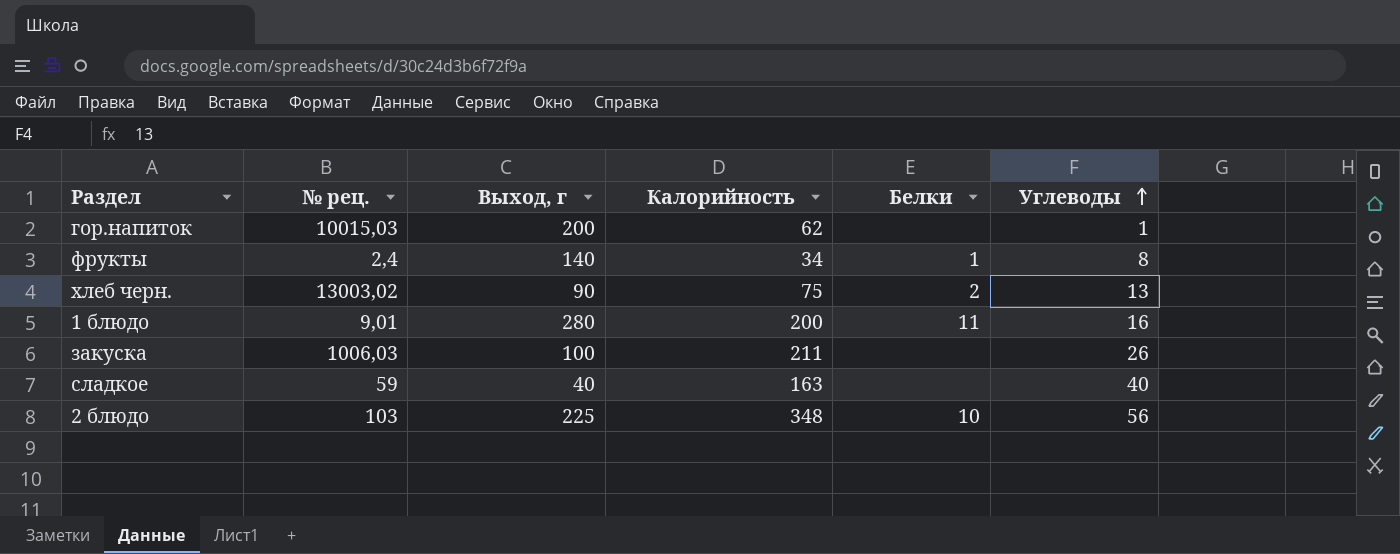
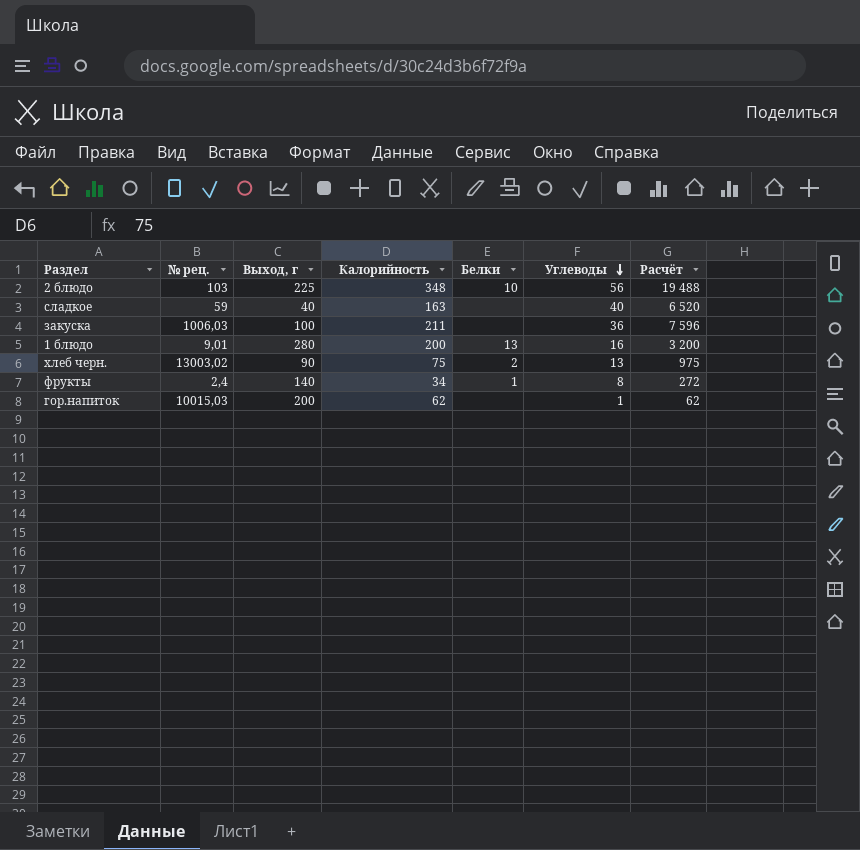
row order: Углеводы ascending -> Углеводы descending
column Расчёт | formula: none -> [Калорийность] * [Углеводы]
закуска | Углеводы: 26 -> 36
1 блюдо | Белки: 11 -> 13

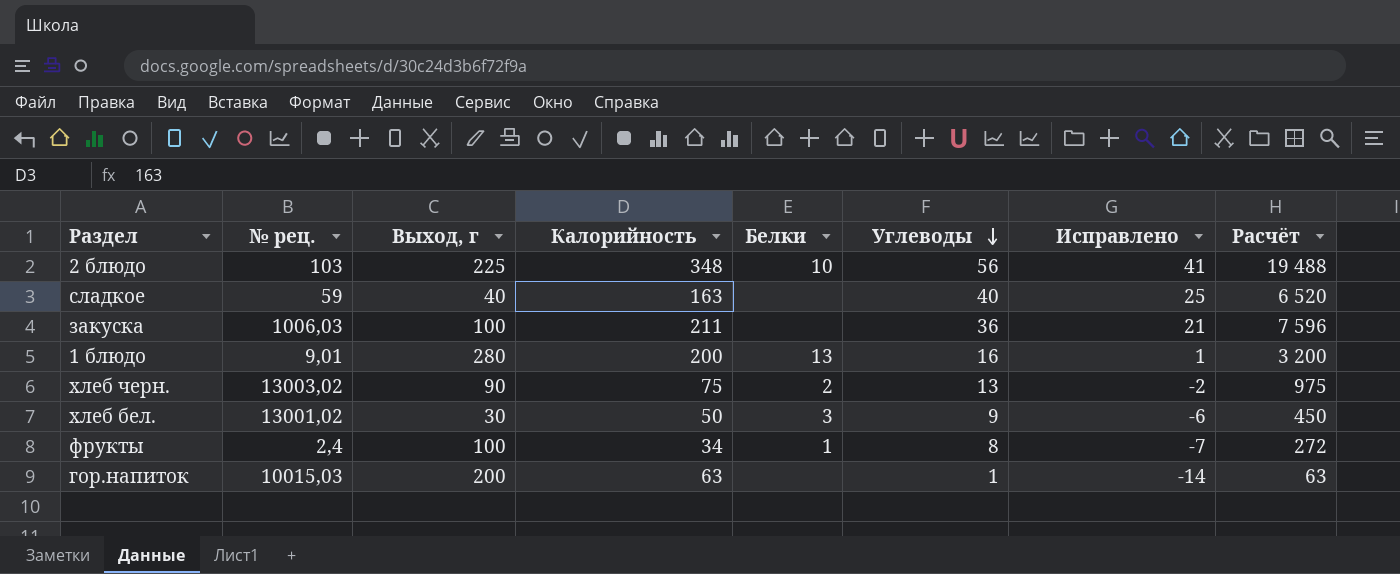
column Исправлено | formula: none -> [Углеводы] - 15
row хлеб бел.: none -> 13001,02 | 30 | 50 | 3 | 9 | -6 | 450
фрукты | Выход, г: 140 -> 100
гор.напиток | Калорийность: 62 -> 63
гор.напиток | Расчёт: 62 -> 63

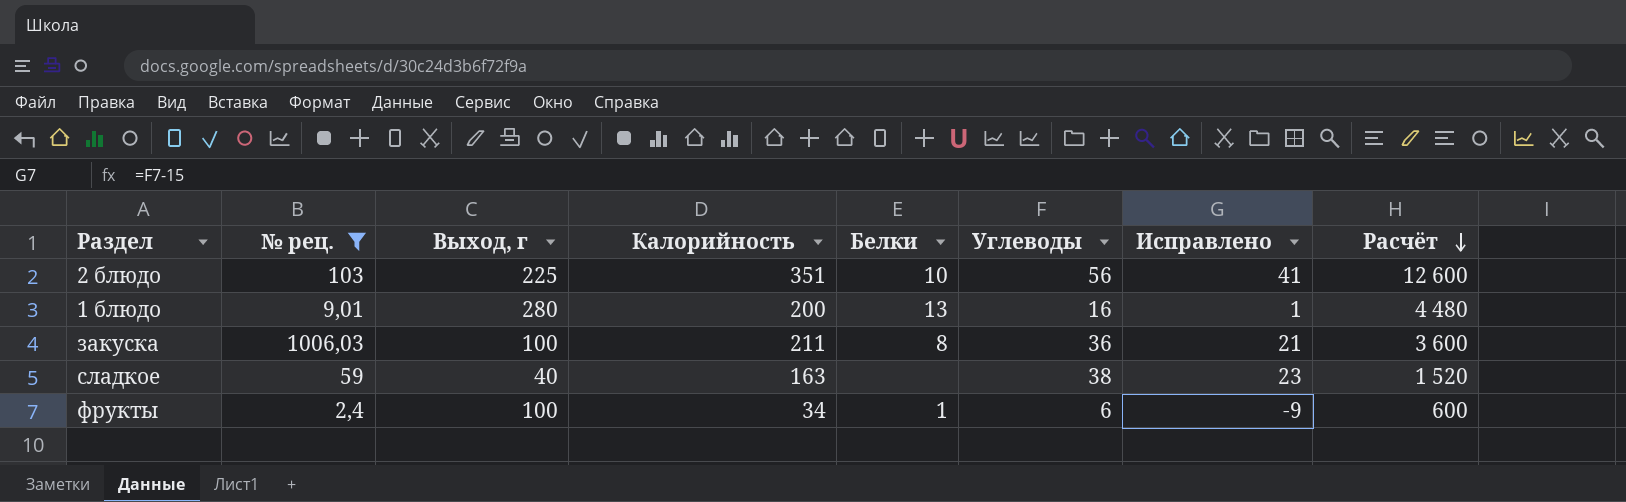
filter: none -> № рец. <= 1006,03
row order: Углеводы descending -> Расчёт descending
column Расчёт | formula: [Калорийность] * [Углеводы] -> [Выход, г] * [Углеводы]
2 блюдо | Калорийность: 348 -> 351
закуска | Белки: none -> 8
сладкое | Углеводы: 40 -> 38
сладкое | Исправлено: 25 -> 23
фрукты | Углеводы: 8 -> 6
фрукты | Исправлено: -7 -> -9

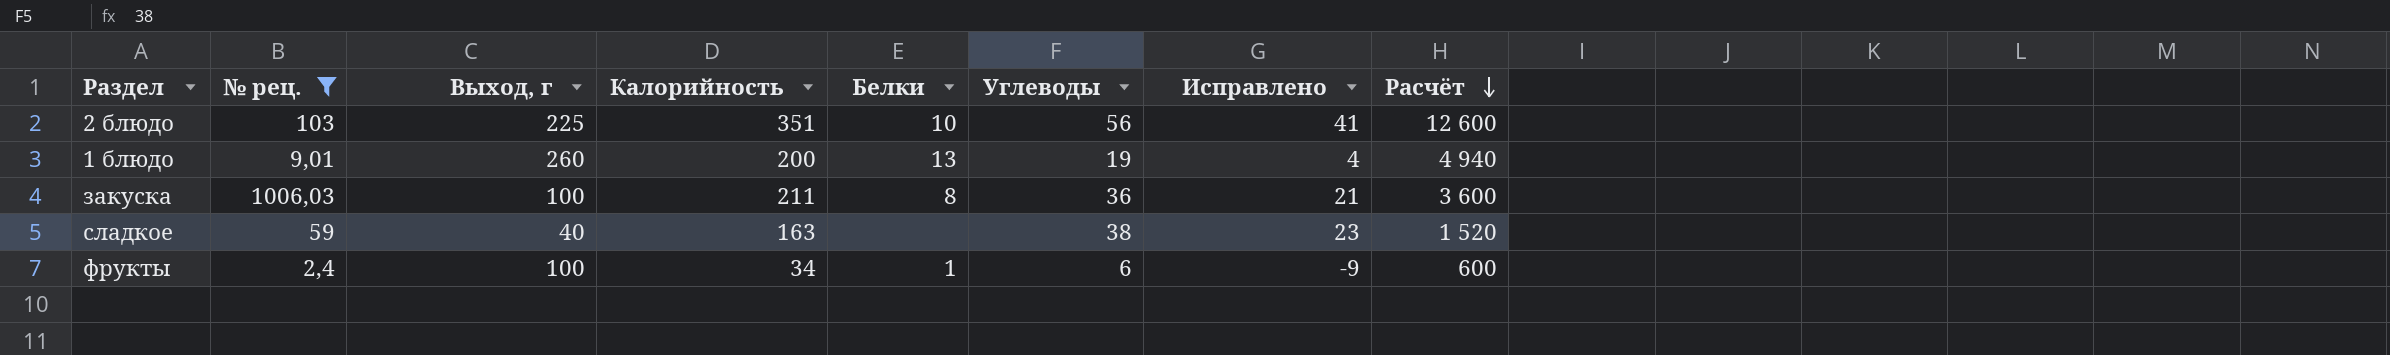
1 блюдо | Выход, г: 280 -> 260
1 блюдо | Углеводы: 16 -> 19
1 блюдо | Исправлено: 1 -> 4
1 блюдо | Расчёт: 4 480 -> 4 940

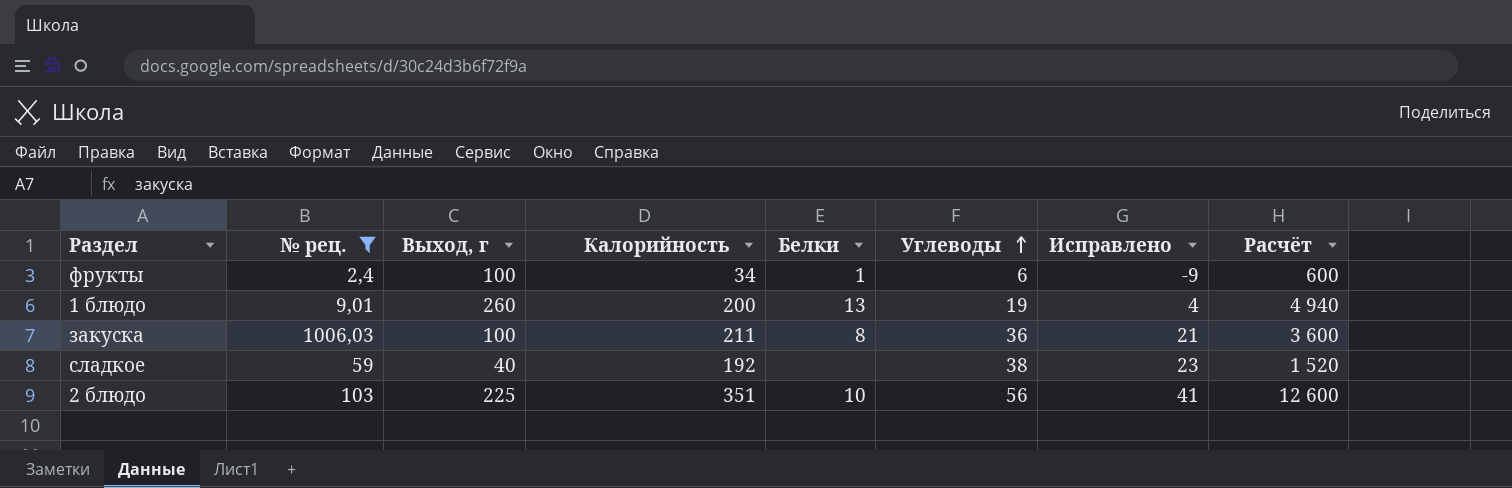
row order: Расчёт descending -> Углеводы ascending
сладкое | Калорийность: 163 -> 192

